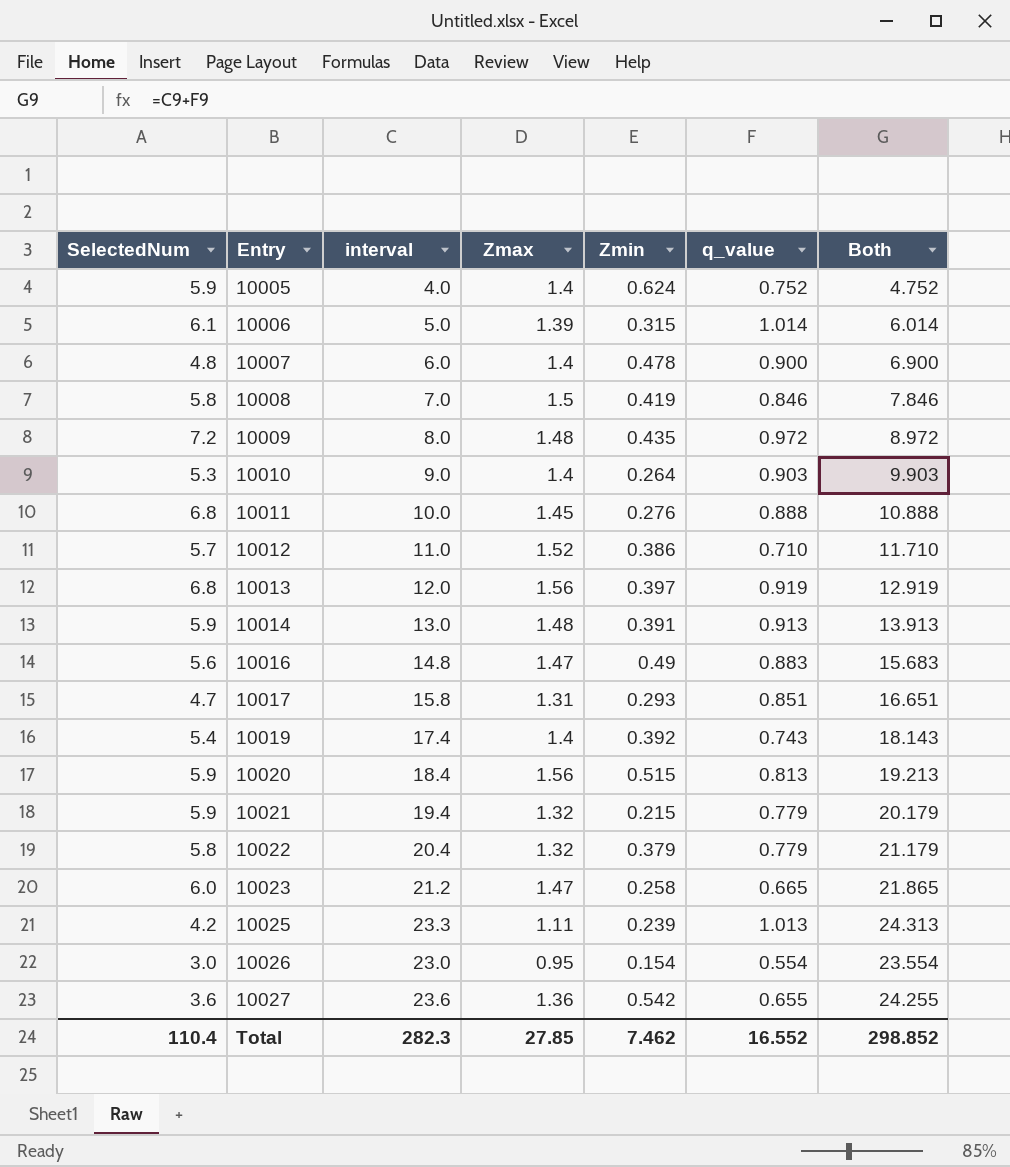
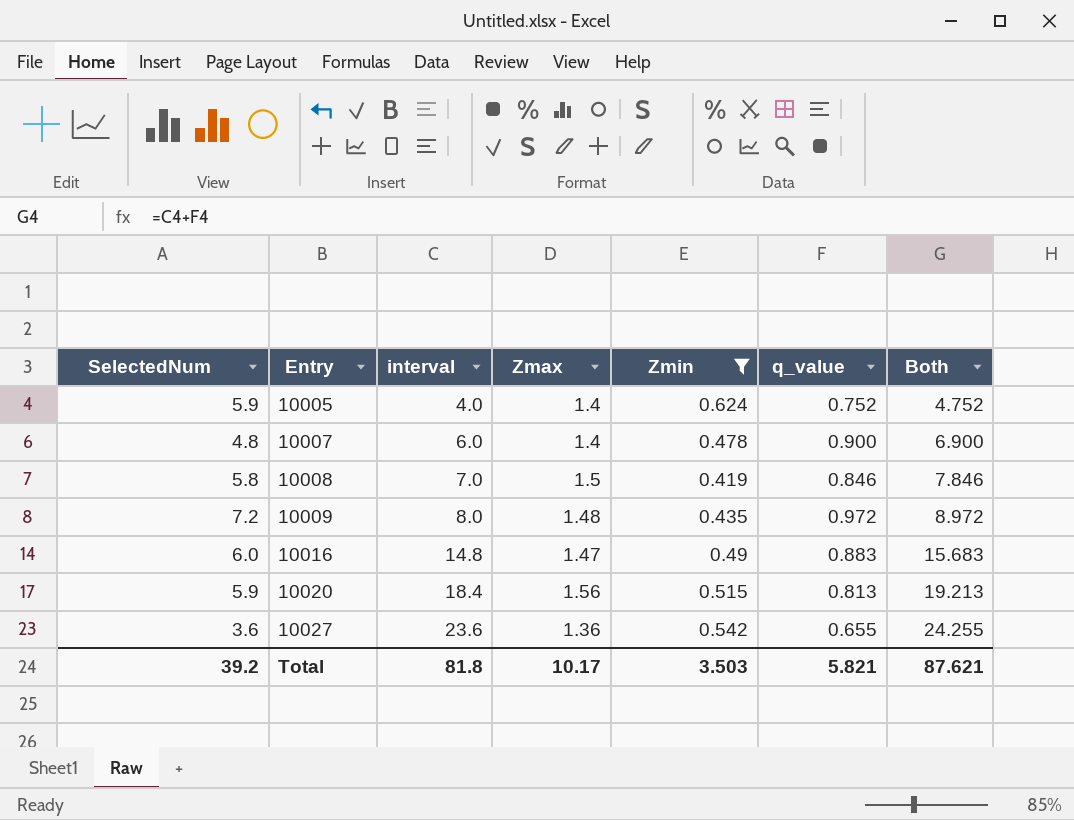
filter: none -> Zmin >= 0.419
10016 | SelectedNum: 5.6 -> 6.0
Total | SelectedNum: 110.4 -> 39.2
Total | interval: 282.3 -> 81.8
Total | Zmax: 27.85 -> 10.17
Total | Zmin: 7.462 -> 3.503
Total | q_value: 16.552 -> 5.821
Total | Both: 298.852 -> 87.621

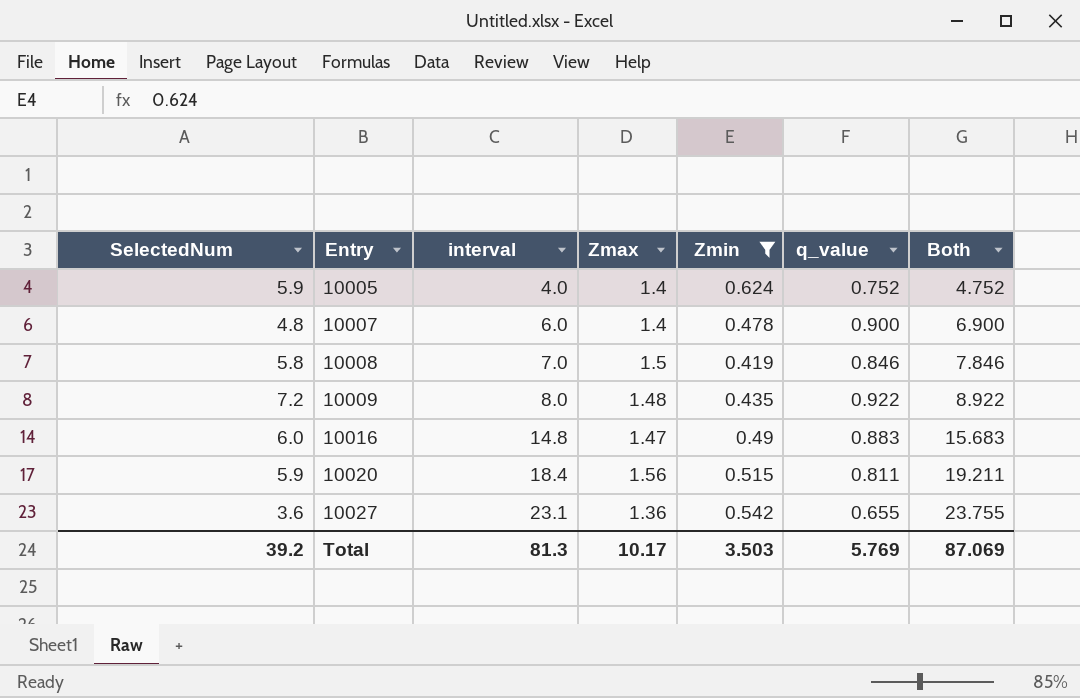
10009 | q_value: 0.972 -> 0.922
10009 | Both: 8.972 -> 8.922
10020 | q_value: 0.813 -> 0.811
10020 | Both: 19.213 -> 19.211
10027 | interval: 23.6 -> 23.1
10027 | Both: 24.255 -> 23.755
Total | interval: 81.8 -> 81.3
Total | q_value: 5.821 -> 5.769
Total | Both: 87.621 -> 87.069

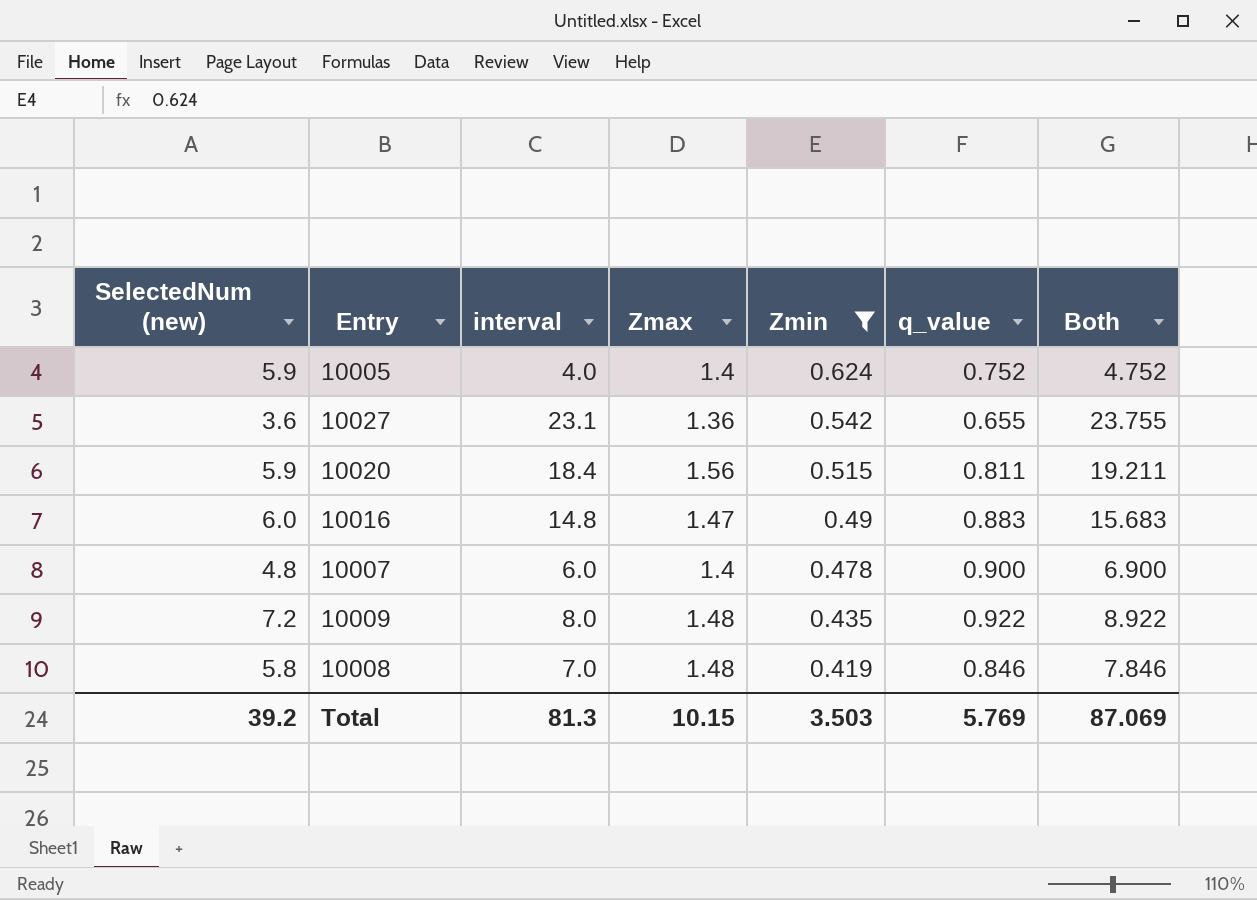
row order: Entry ascending -> Zmin descending
column name: SelectedNum -> SelectedNum (new)
10008 | Zmax: 1.5 -> 1.48
Total | Zmax: 10.17 -> 10.15

